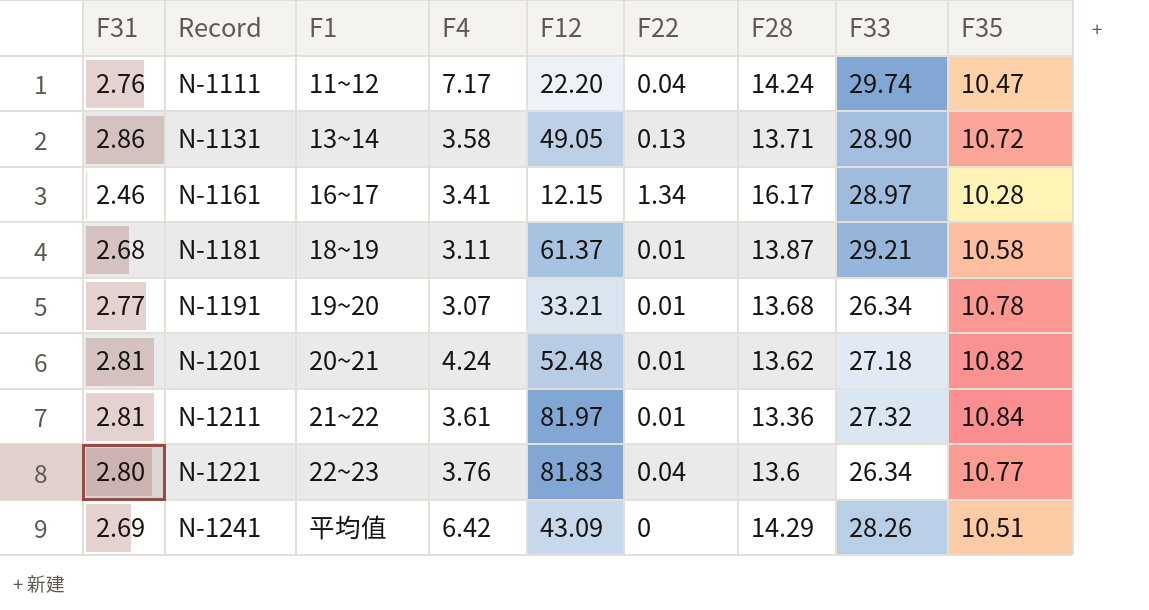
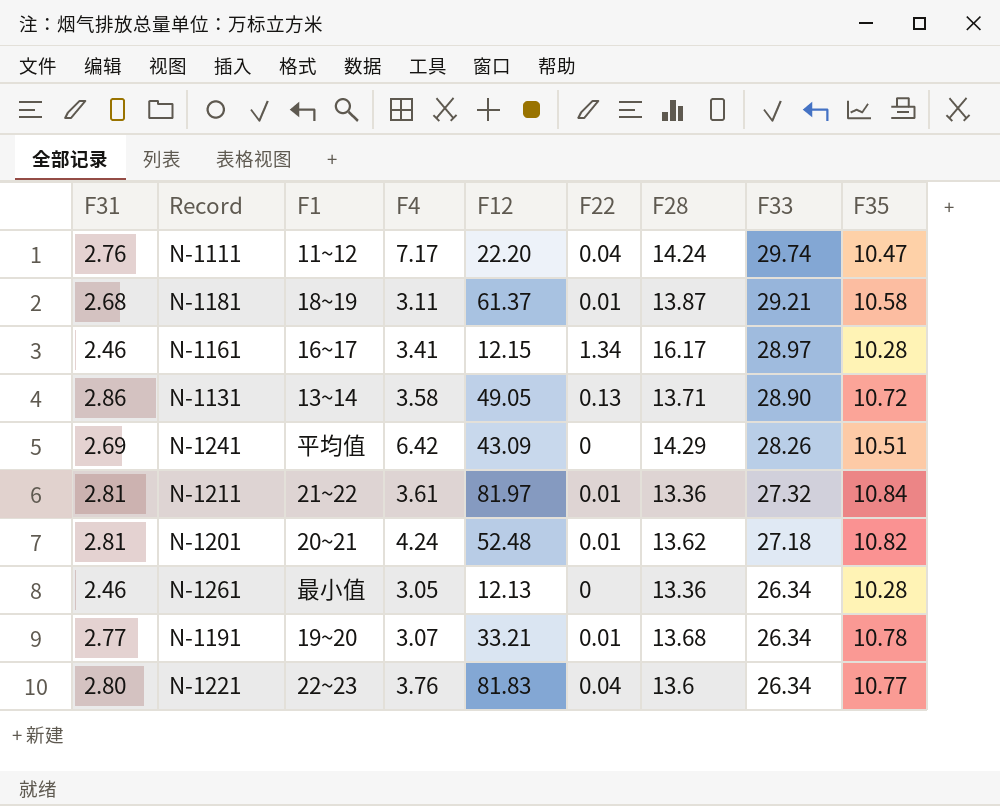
row order: Record ascending -> F33 descending
row N-1261: none -> 2.46 | 最小值 | 3.05 | 12.13 | 0 | 13.36 | 26.34 | 10.28

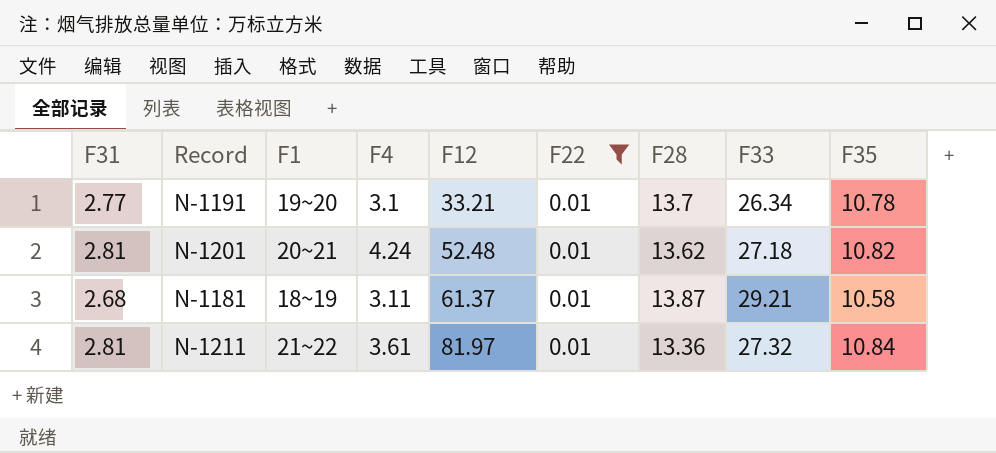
filter: none -> F22 = 0.01
row order: F33 descending -> F12 ascending
N-1191 | F4: 3.07 -> 3.1
N-1191 | F28: 13.68 -> 13.7

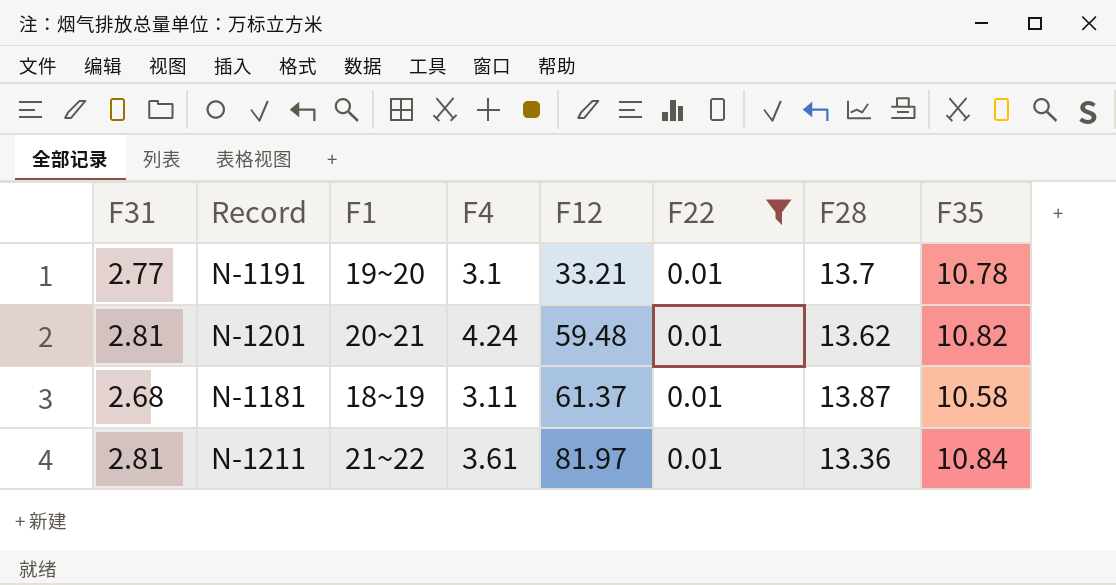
column F33 | position: 8 -> none
N-1201 | F12: 52.48 -> 59.48

